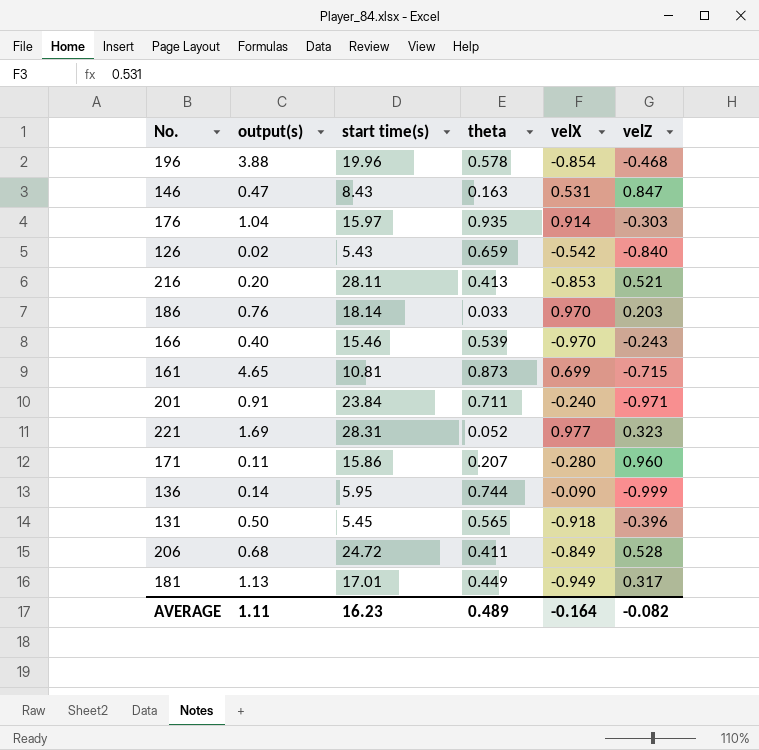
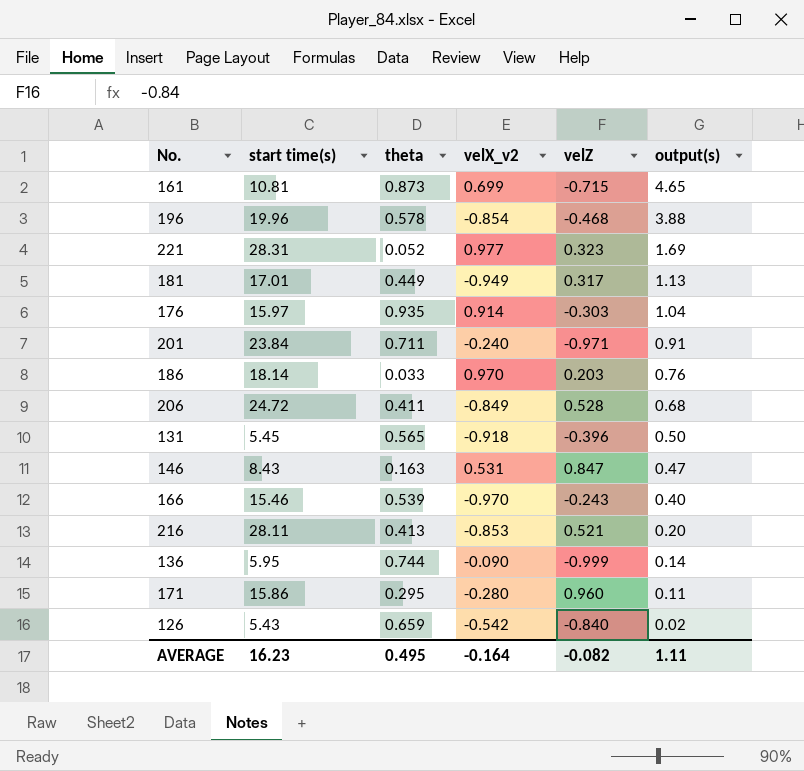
row order: none -> output(s) descending
column name: velX -> velX_v2
column output(s) | position: 2 -> 6
171 | theta: 0.207 -> 0.295
AVERAGE | theta: 0.489 -> 0.495

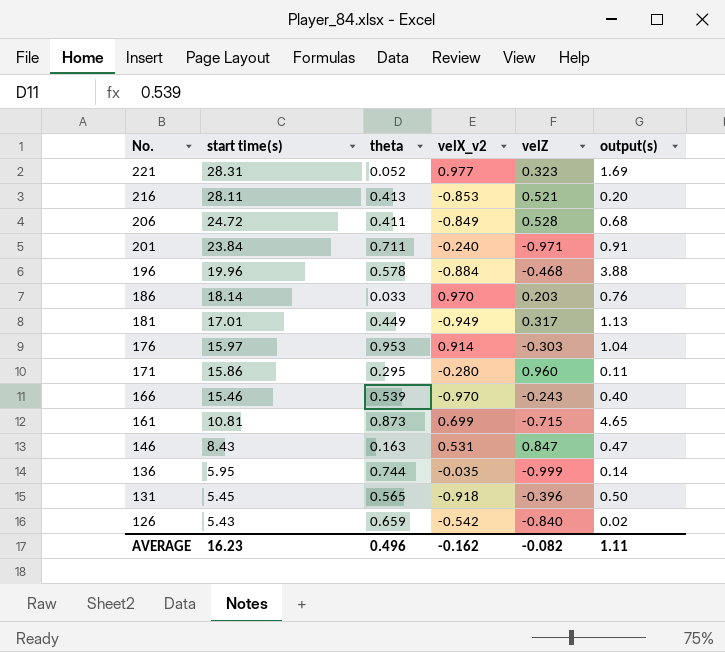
row order: output(s) descending -> No. descending
196 | velX_v2: -0.854 -> -0.884
176 | theta: 0.935 -> 0.953
136 | velX_v2: -0.090 -> -0.035
AVERAGE | theta: 0.495 -> 0.496
AVERAGE | velX_v2: -0.164 -> -0.162

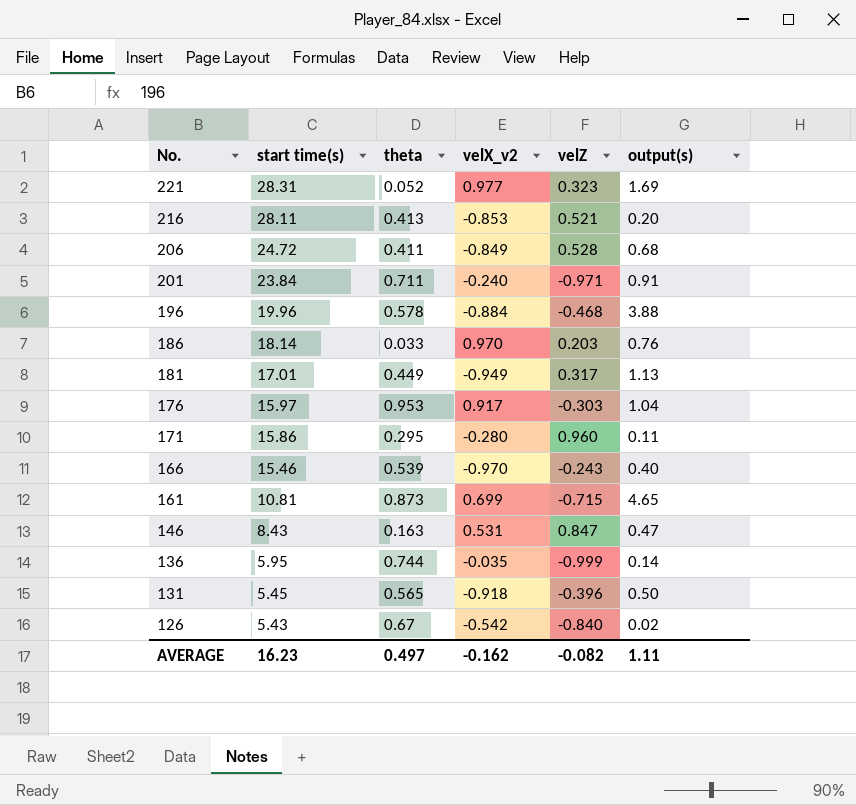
176 | velX_v2: 0.914 -> 0.917
126 | theta: 0.659 -> 0.67
AVERAGE | theta: 0.496 -> 0.497

